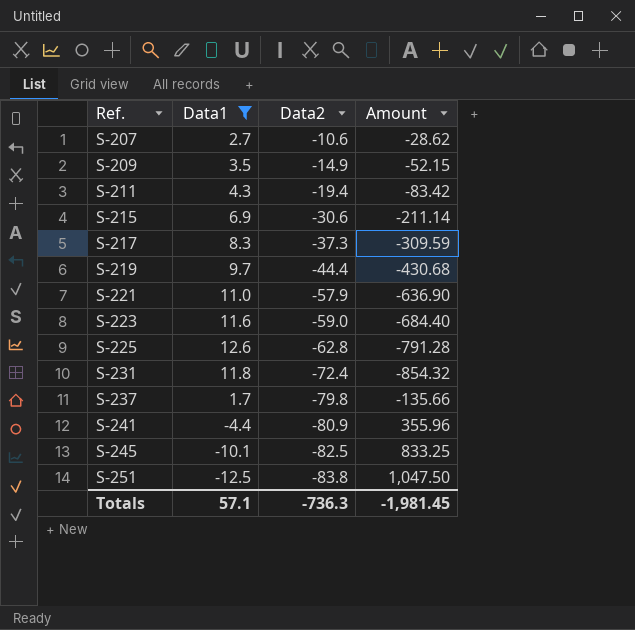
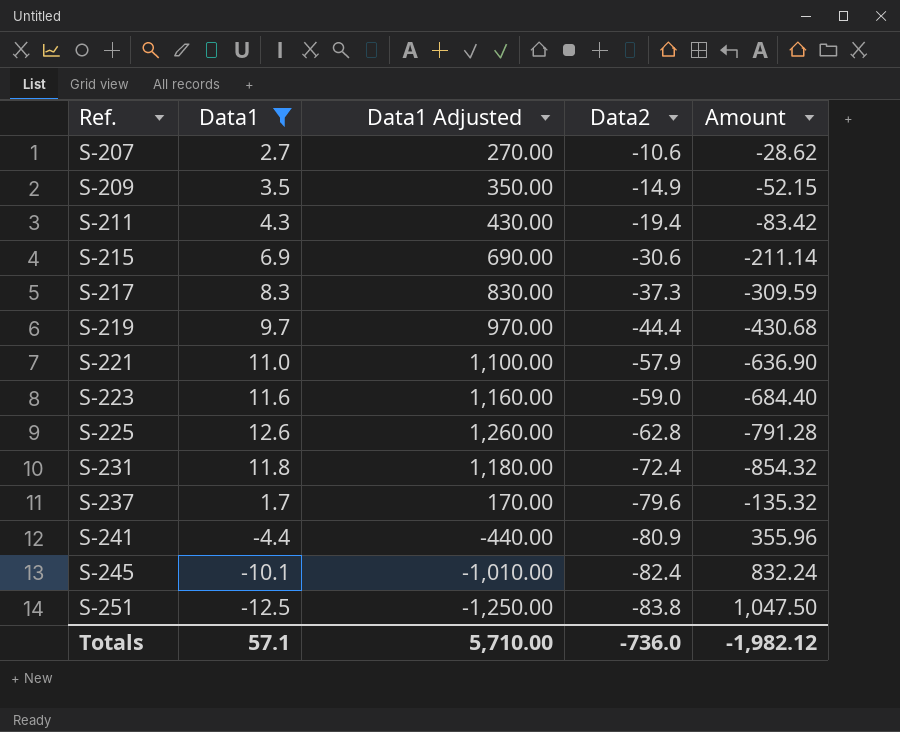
column Data1 Adjusted | formula: none -> [Data1] * 100
S-237 | Data2: -79.8 -> -79.6
S-237 | Amount: -135.66 -> -135.32
S-245 | Data2: -82.5 -> -82.4
S-245 | Amount: 833.25 -> 832.24
Totals | Data2: -736.3 -> -736.0
Totals | Amount: -1,981.45 -> -1,982.12

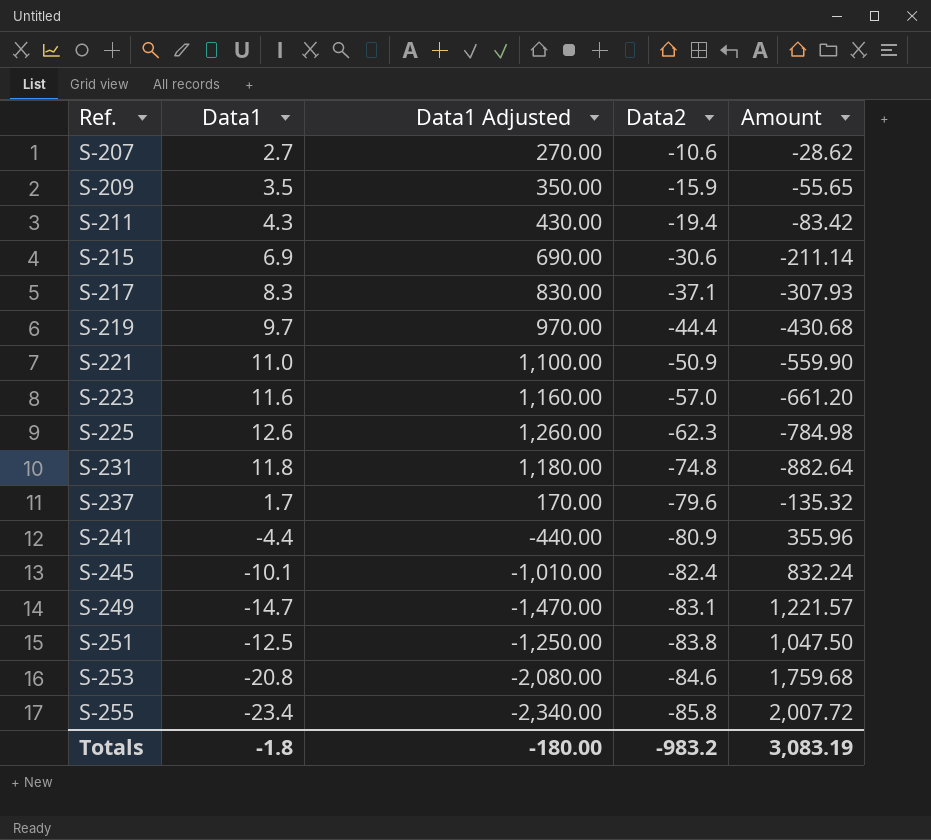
filter: Data1 >= -12.5 -> none
S-209 | Data2: -14.9 -> -15.9
S-209 | Amount: -52.15 -> -55.65
S-217 | Data2: -37.3 -> -37.1
S-217 | Amount: -309.59 -> -307.93
S-221 | Data2: -57.9 -> -50.9
S-221 | Amount: -636.90 -> -559.90
S-223 | Data2: -59.0 -> -57.0
S-223 | Amount: -684.40 -> -661.20
S-225 | Data2: -62.8 -> -62.3
S-225 | Amount: -791.28 -> -784.98
S-231 | Data2: -72.4 -> -74.8
S-231 | Amount: -854.32 -> -882.64
Totals | Data1: 57.1 -> -1.8
Totals | Data1 Adjusted: 5,710.00 -> -180.00
Totals | Data2: -736.0 -> -983.2
Totals | Amount: -1,982.12 -> 3,083.19

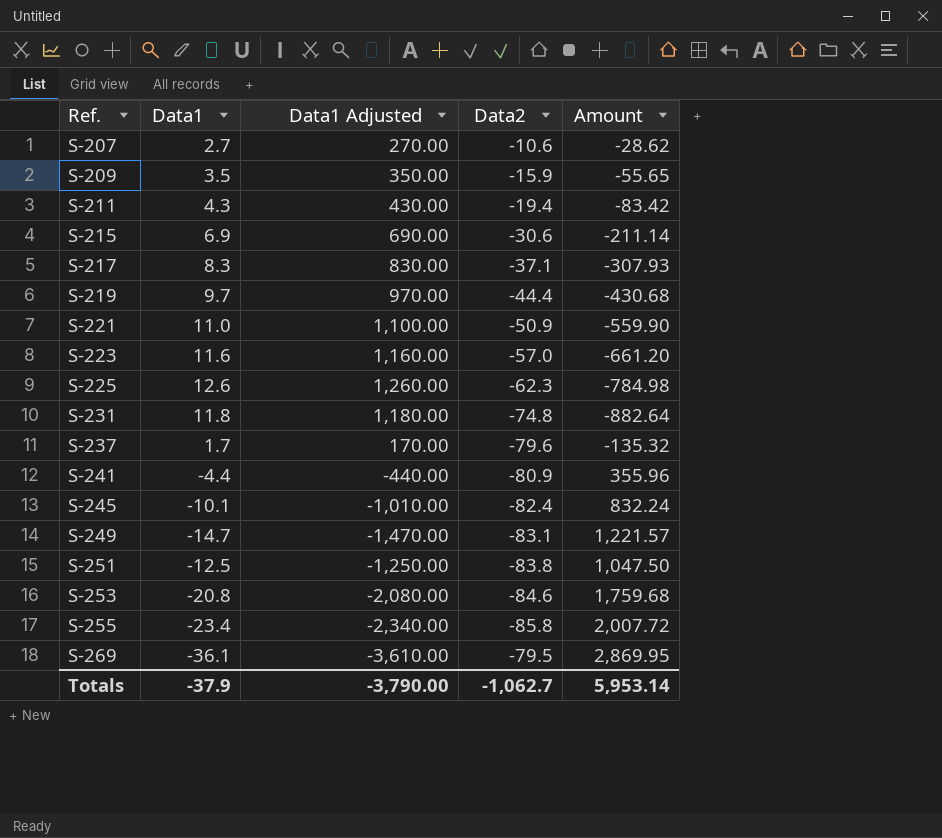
row S-269: none -> -36.1 | -3,610.00 | -79.5 | 2,869.95
Totals | Data1: -1.8 -> -37.9
Totals | Data1 Adjusted: -180.00 -> -3,790.00
Totals | Data2: -983.2 -> -1,062.7
Totals | Amount: 3,083.19 -> 5,953.14

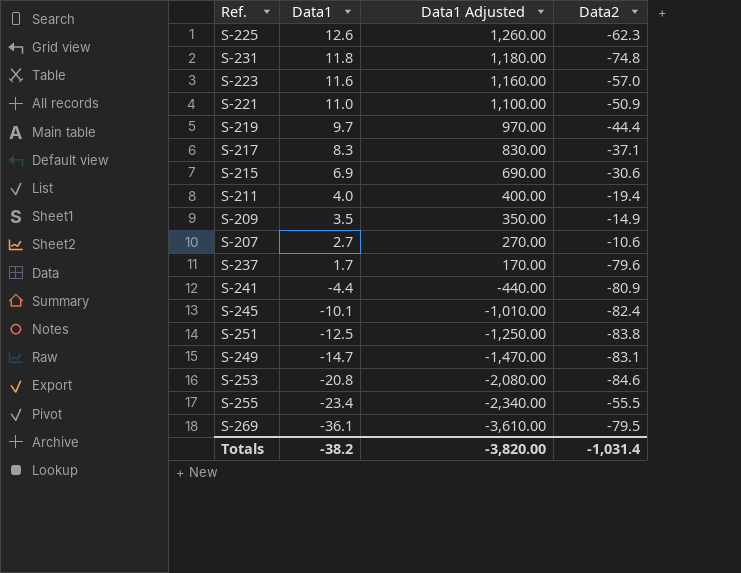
row order: Ref. ascending -> Data1 descending
column Amount | formula: [Data1] * [Data2] -> none
S-211 | Data1: 4.3 -> 4.0
S-211 | Data1 Adjusted: 430.00 -> 400.00
S-209 | Data2: -15.9 -> -14.9
S-255 | Data2: -85.8 -> -55.5
Totals | Data1: -37.9 -> -38.2
Totals | Data1 Adjusted: -3,790.00 -> -3,820.00
Totals | Data2: -1,062.7 -> -1,031.4

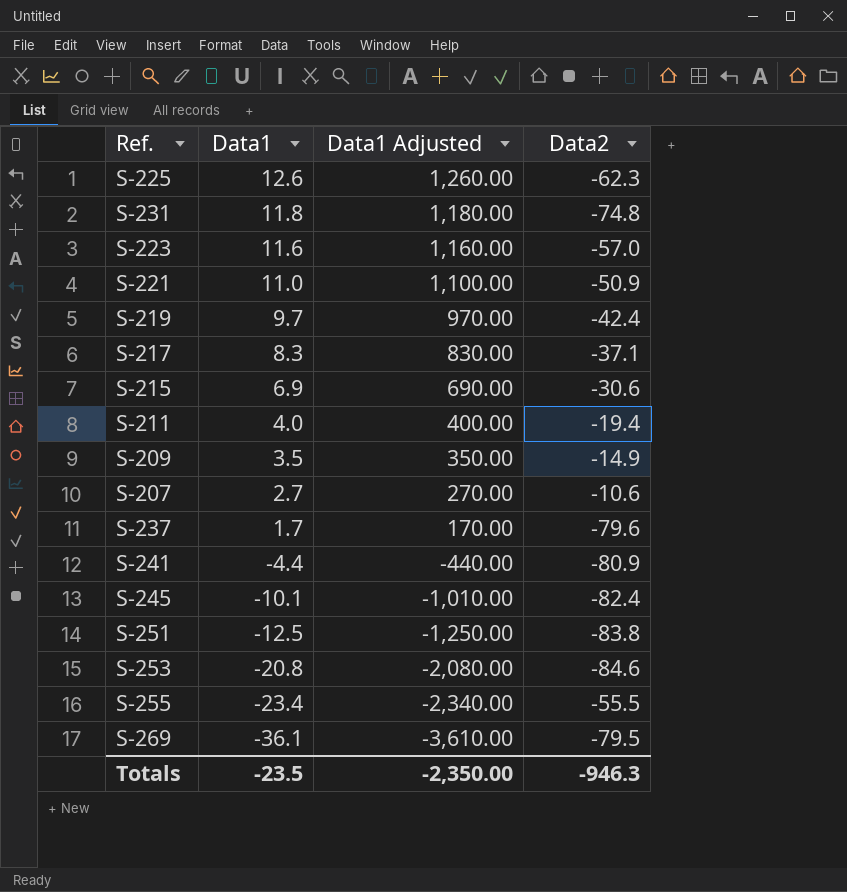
row S-249: -14.7 | -1,470.00 | -83.1 -> none
S-219 | Data2: -44.4 -> -42.4
Totals | Data1: -38.2 -> -23.5
Totals | Data1 Adjusted: -3,820.00 -> -2,350.00
Totals | Data2: -1,031.4 -> -946.3

